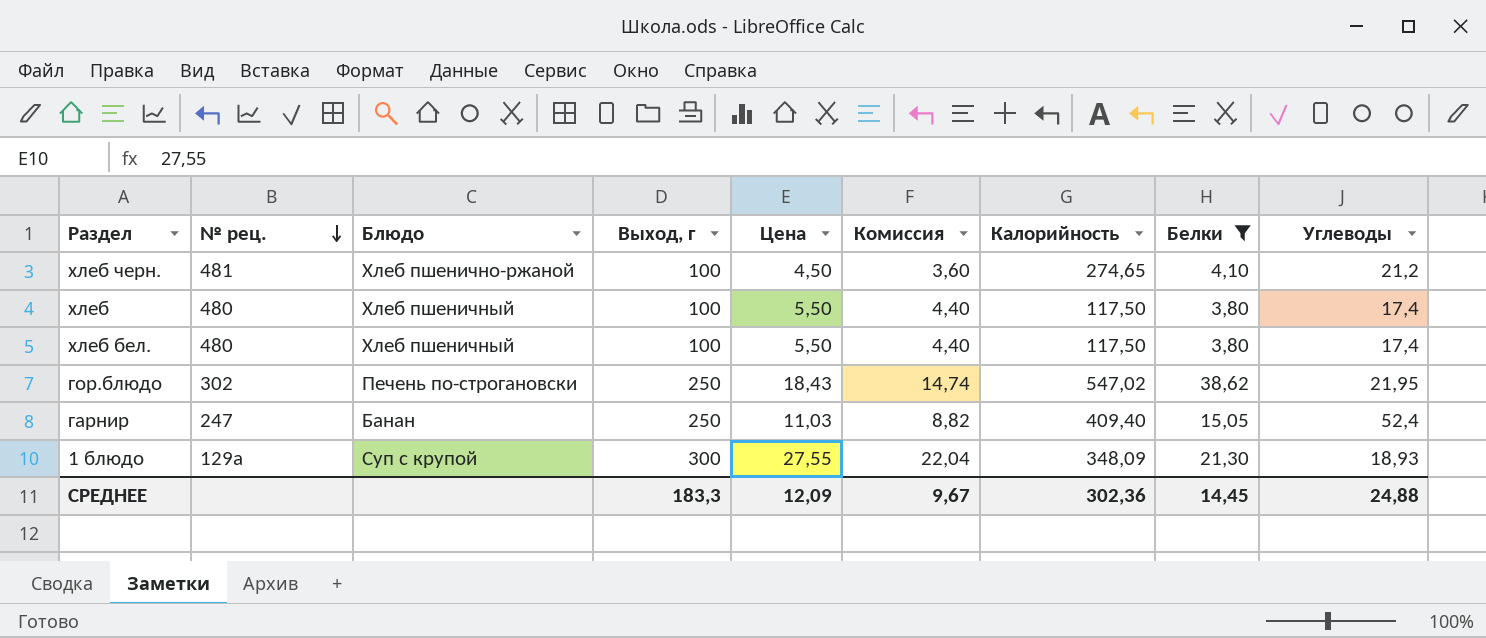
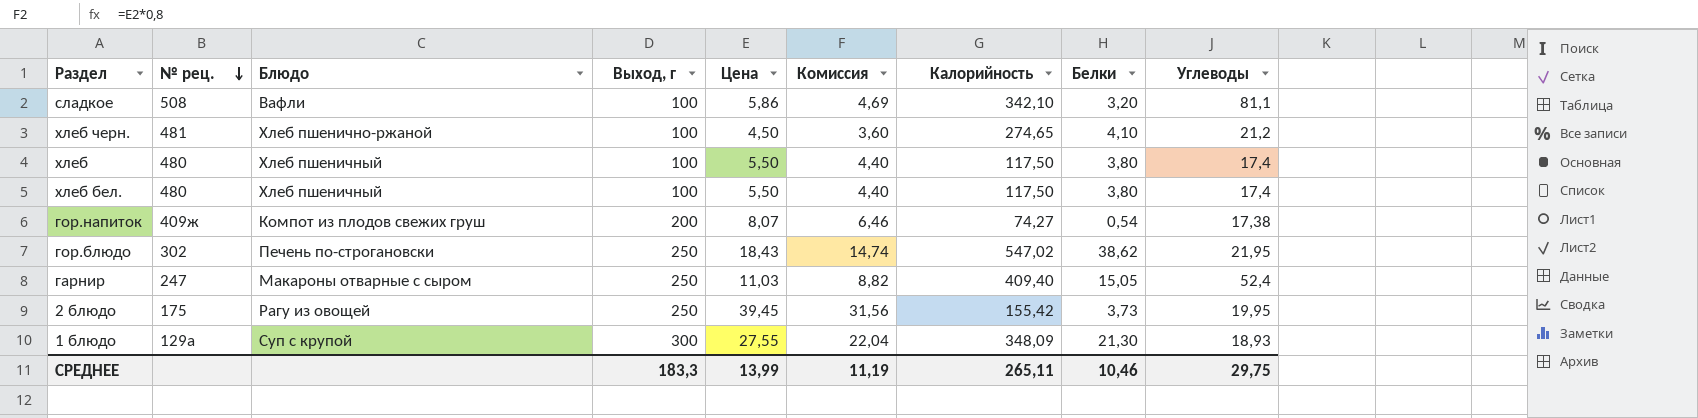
filter: Белки >= 3,80 -> none
гарнир | Блюдо: Банан -> Макароны отварные с сыром
СРЕДНЕЕ | Цена: 12,09 -> 13,99
СРЕДНЕЕ | Комиссия: 9,67 -> 11,19
СРЕДНЕЕ | Калорийность: 302,36 -> 265,11
СРЕДНЕЕ | Белки: 14,45 -> 10,46
СРЕДНЕЕ | Углеводы: 24,88 -> 29,75

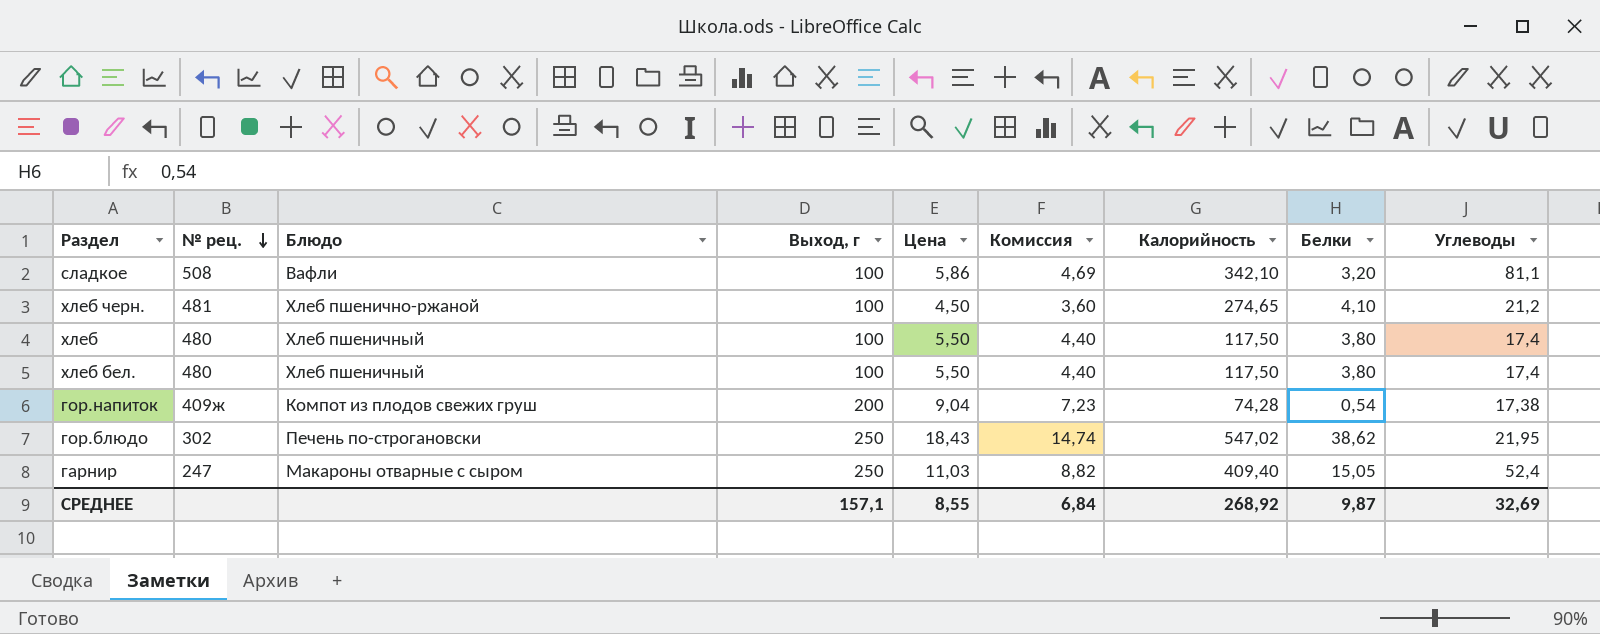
row 2 блюдо: 175 | Рагу из овощей | 250 | 39,45 | 31,56 | 155,42 | 3,73 | 19,95 -> none
row 1 блюдо: 129а | Суп с крупой | 300 | 27,55 | 22,04 | 348,09 | 21,30 | 18,93 -> none
гор.напиток | Цена: 8,07 -> 9,04
гор.напиток | Комиссия: 6,46 -> 7,23
гор.напиток | Калорийность: 74,27 -> 74,28
СРЕДНЕЕ | Выход, г: 183,3 -> 157,1
СРЕДНЕЕ | Цена: 13,99 -> 8,55
СРЕДНЕЕ | Комиссия: 11,19 -> 6,84
СРЕДНЕЕ | Калорийность: 265,11 -> 268,92
СРЕДНЕЕ | Белки: 10,46 -> 9,87
СРЕДНЕЕ | Углеводы: 29,75 -> 32,69

